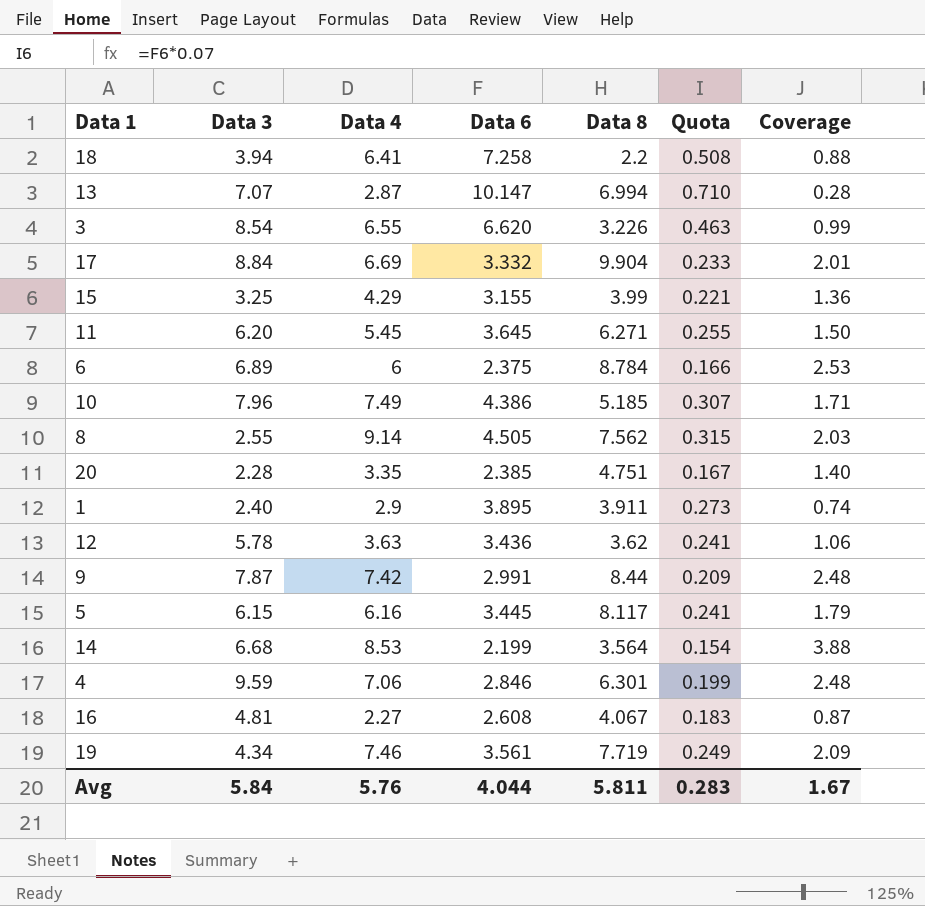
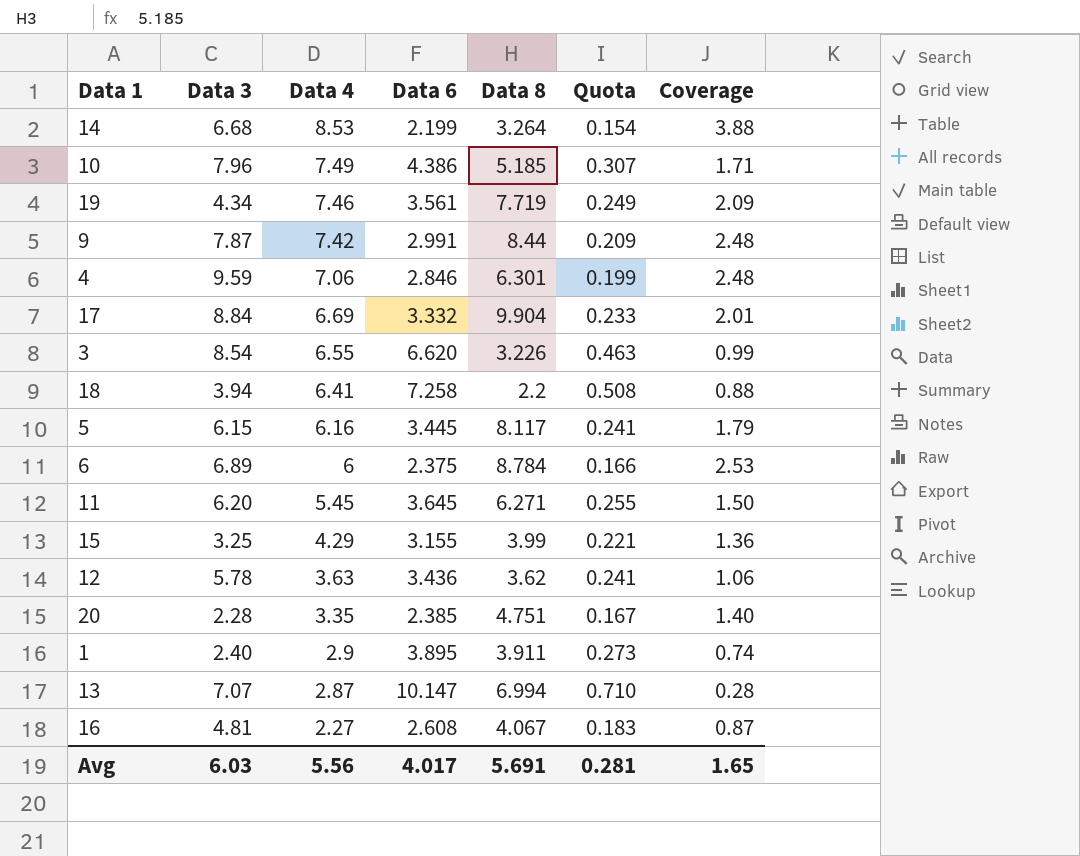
row order: none -> Data 4 descending
row 8: 2.55 | 9.14 | 4.505 | 7.562 | 0.315 | 2.03 -> none
14 | Data 8: 3.564 -> 3.264
Avg | Data 3: 5.84 -> 6.03
Avg | Data 4: 5.76 -> 5.56
Avg | Data 6: 4.044 -> 4.017
Avg | Data 8: 5.811 -> 5.691
Avg | Quota: 0.283 -> 0.281
Avg | Coverage: 1.67 -> 1.65

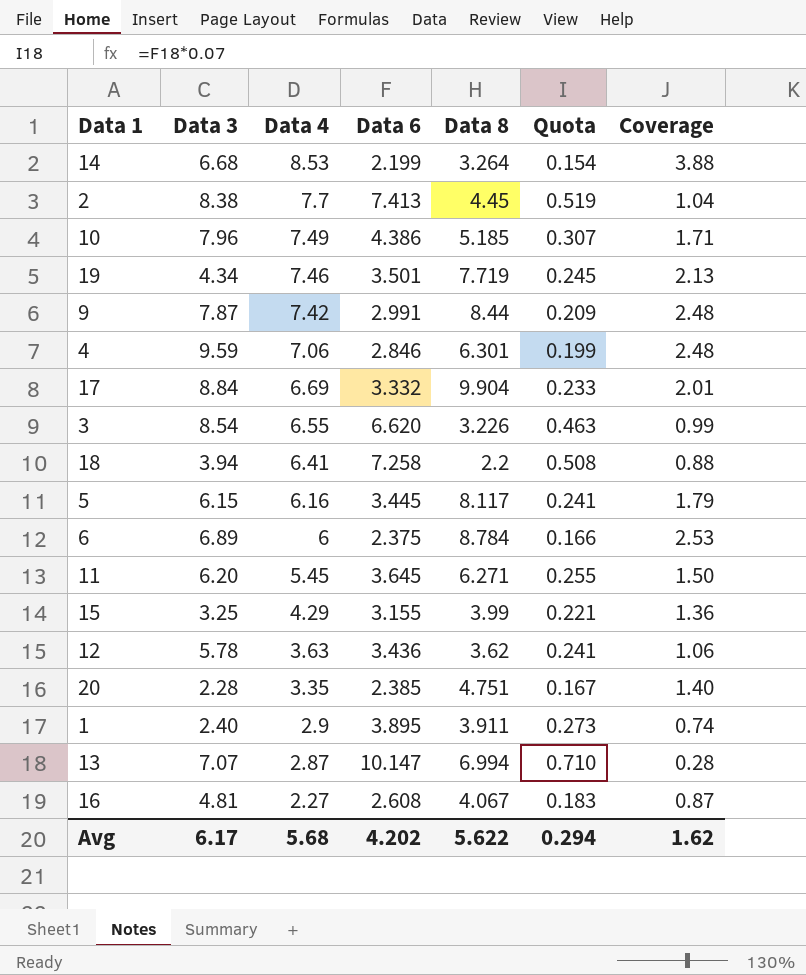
row 2: none -> 8.38 | 7.7 | 7.413 | 4.45 | 0.519 | 1.04
19 | Data 6: 3.561 -> 3.501
19 | Quota: 0.249 -> 0.245
19 | Coverage: 2.09 -> 2.13
Avg | Data 3: 6.03 -> 6.17
Avg | Data 4: 5.56 -> 5.68
Avg | Data 6: 4.017 -> 4.202
Avg | Data 8: 5.691 -> 5.622
Avg | Quota: 0.281 -> 0.294
Avg | Coverage: 1.65 -> 1.62

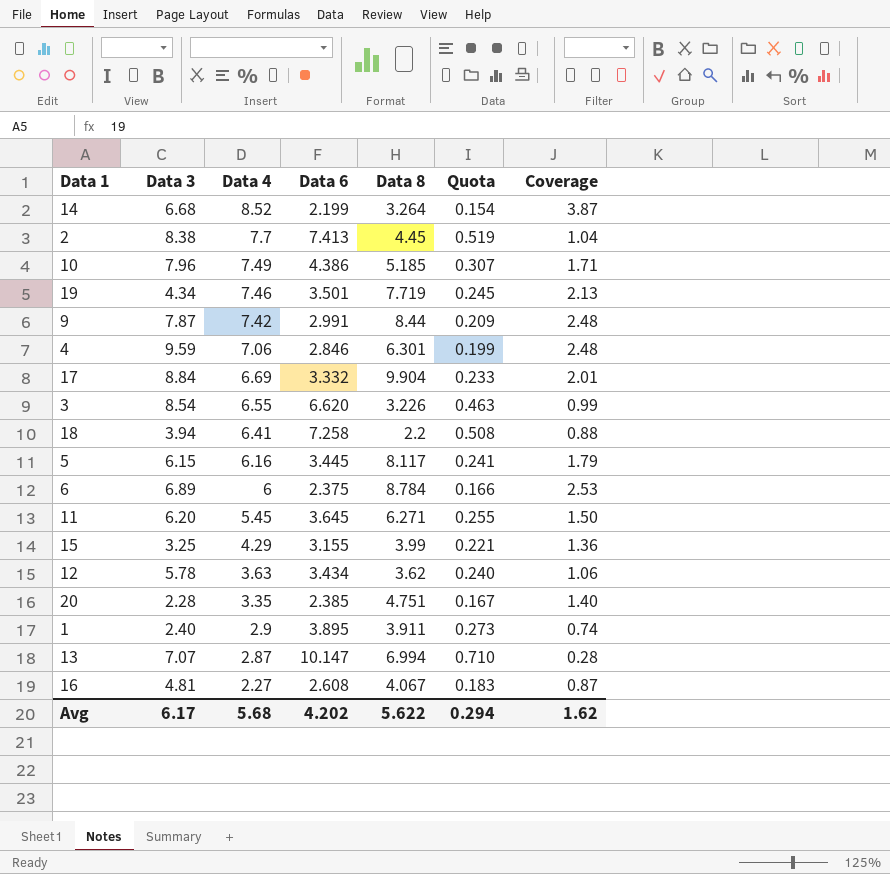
14 | Data 4: 8.53 -> 8.52
14 | Coverage: 3.88 -> 3.87
12 | Data 6: 3.436 -> 3.434
12 | Quota: 0.241 -> 0.240

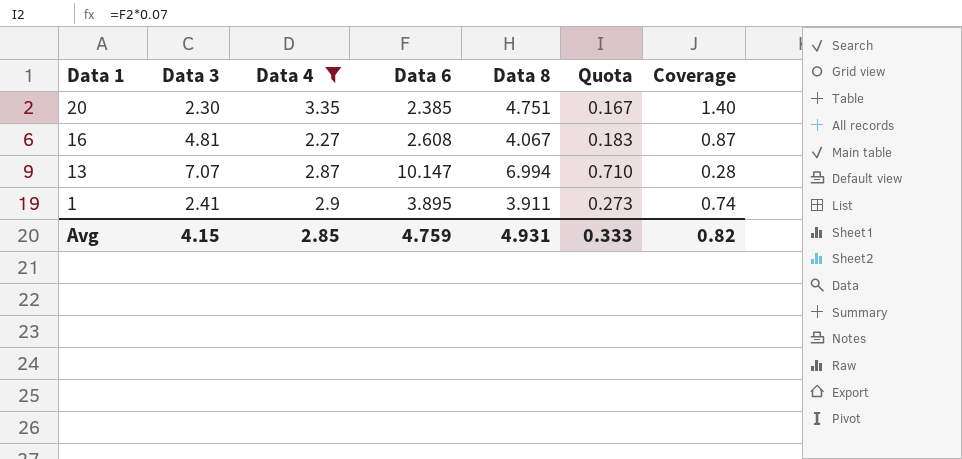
filter: none -> Data 4 <= 3.35
row order: Data 4 descending -> Data 1 descending
20 | Data 3: 2.28 -> 2.30
1 | Data 3: 2.40 -> 2.41
Avg | Data 3: 6.17 -> 4.15
Avg | Data 4: 5.68 -> 2.85
Avg | Data 6: 4.202 -> 4.759
Avg | Data 8: 5.622 -> 4.931
Avg | Quota: 0.294 -> 0.333
Avg | Coverage: 1.62 -> 0.82

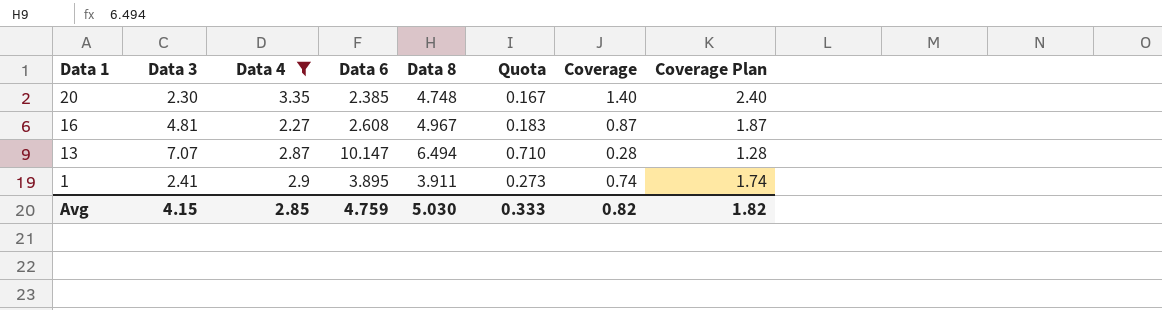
column Coverage Plan | formula: none -> [Coverage] + 1
20 | Data 8: 4.751 -> 4.748
16 | Data 8: 4.067 -> 4.967
13 | Data 8: 6.994 -> 6.494
Avg | Data 8: 4.931 -> 5.030

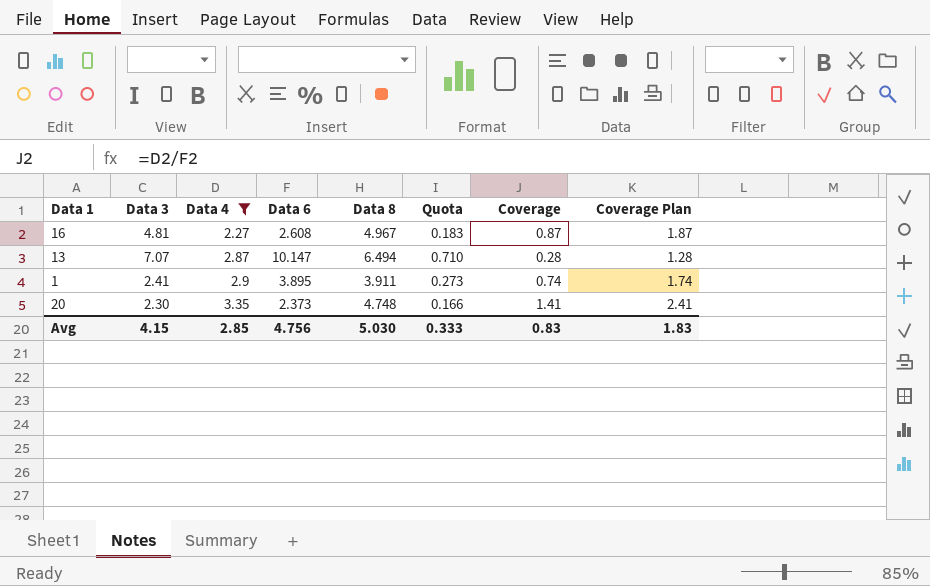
row order: Data 1 descending -> Data 4 ascending
20 | Data 6: 2.385 -> 2.373
20 | Quota: 0.167 -> 0.166
20 | Coverage: 1.40 -> 1.41
20 | Coverage Plan: 2.40 -> 2.41
Avg | Data 6: 4.759 -> 4.756
Avg | Coverage: 0.82 -> 0.83
Avg | Coverage Plan: 1.82 -> 1.83

